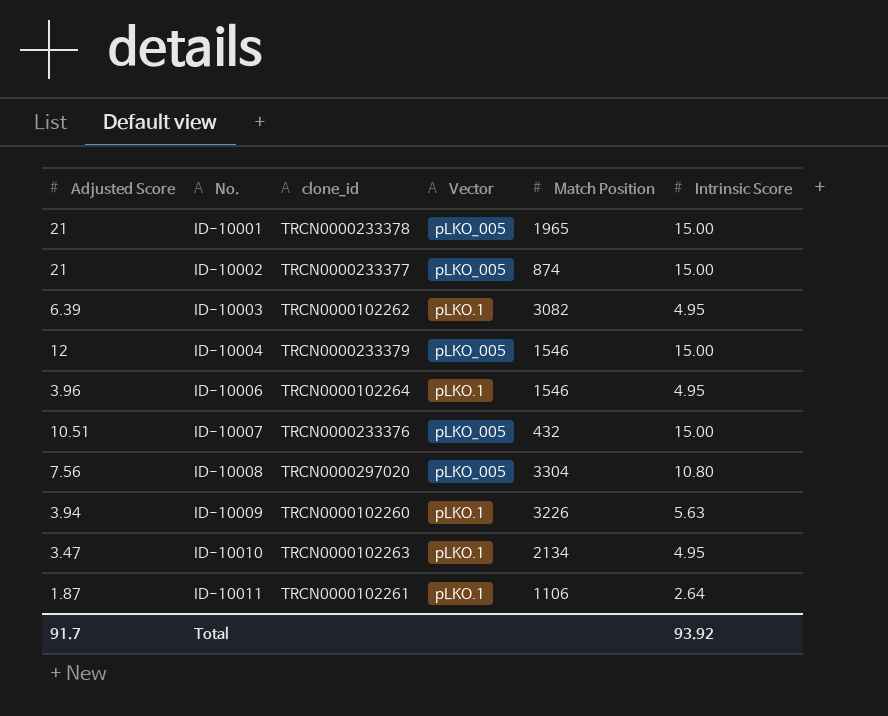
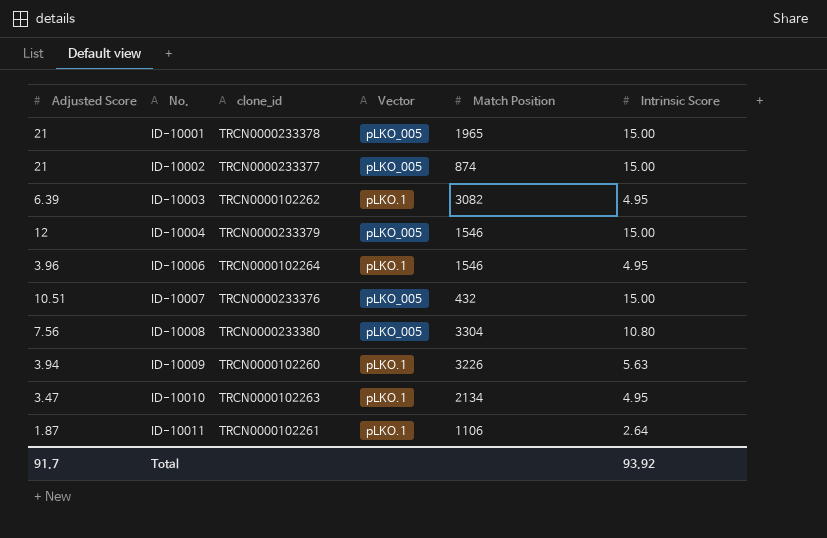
ID-10008 | clone_id: TRCN0000297020 -> TRCN0000233380

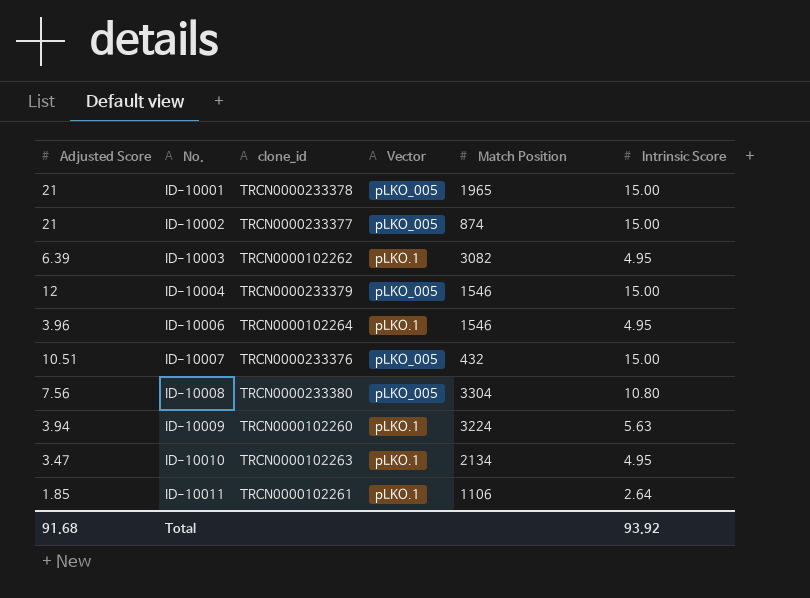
ID-10009 | Match Position: 3226 -> 3224
ID-10011 | Adjusted Score: 1.87 -> 1.85
Total | Adjusted Score: 91.7 -> 91.68

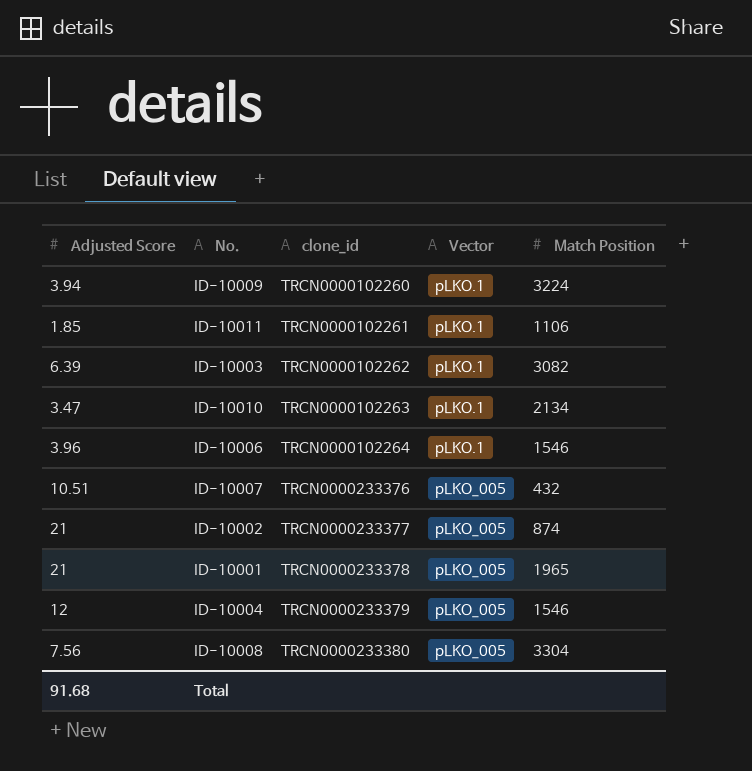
row order: No. ascending -> clone_id ascending
column Intrinsic Score | position: 6 -> none

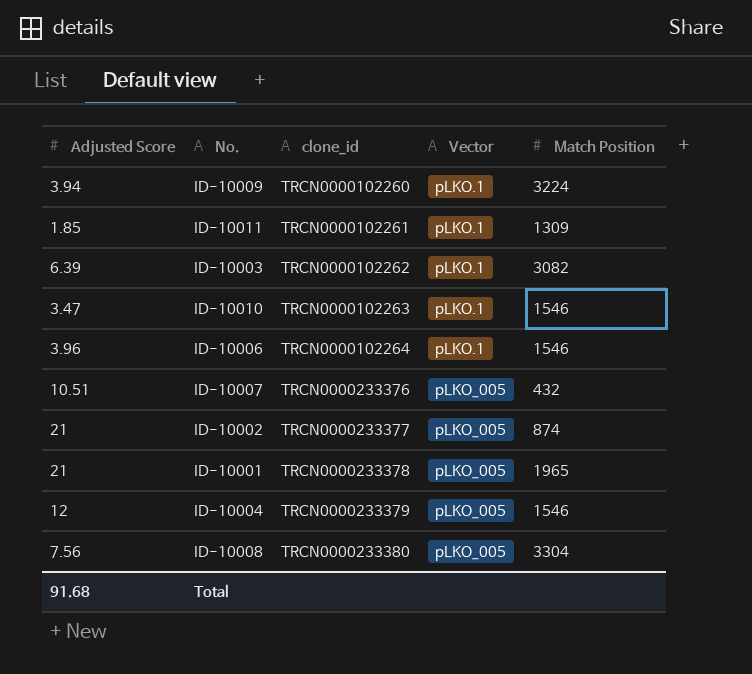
ID-10011 | Match Position: 1106 -> 1309
ID-10010 | Match Position: 2134 -> 1546

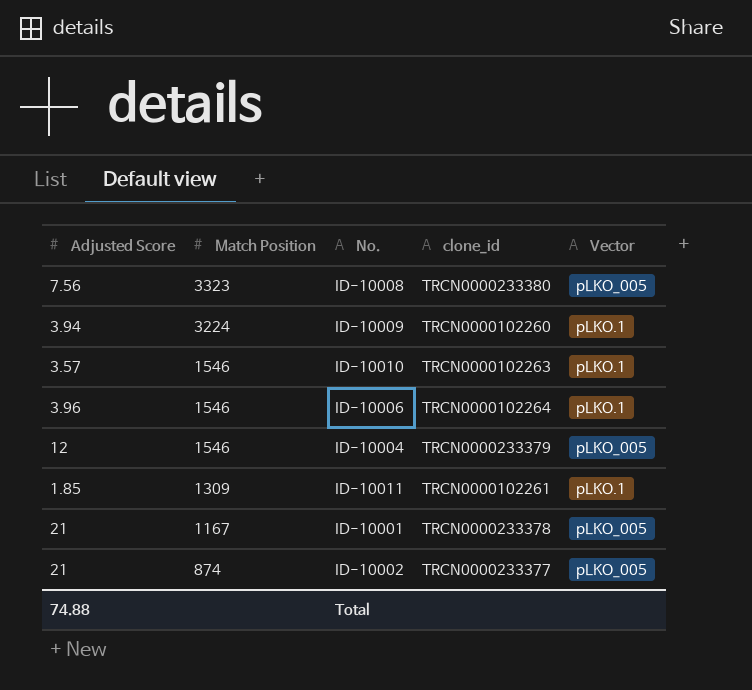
row order: clone_id ascending -> Match Position descending
column Match Position | position: 5 -> 2
row ID-10003: 6.39 | TRCN0000102262 | pLKO.1 | 3082 -> none
row ID-10007: 10.51 | TRCN0000233376 | pLKO_005 | 432 -> none
ID-10008 | Match Position: 3304 -> 3323
ID-10010 | Adjusted Score: 3.47 -> 3.57
ID-10001 | Match Position: 1965 -> 1167
Total | Adjusted Score: 91.68 -> 74.88

